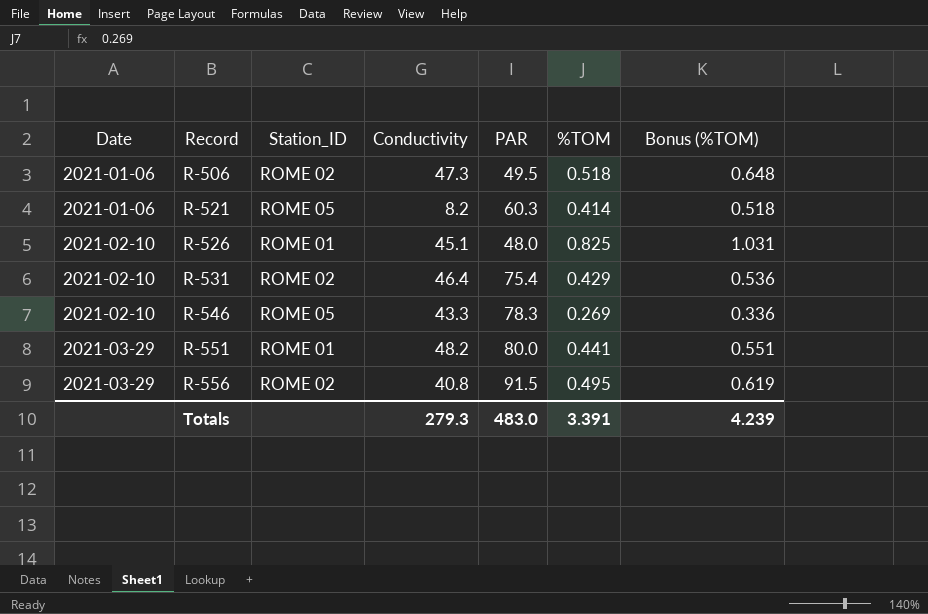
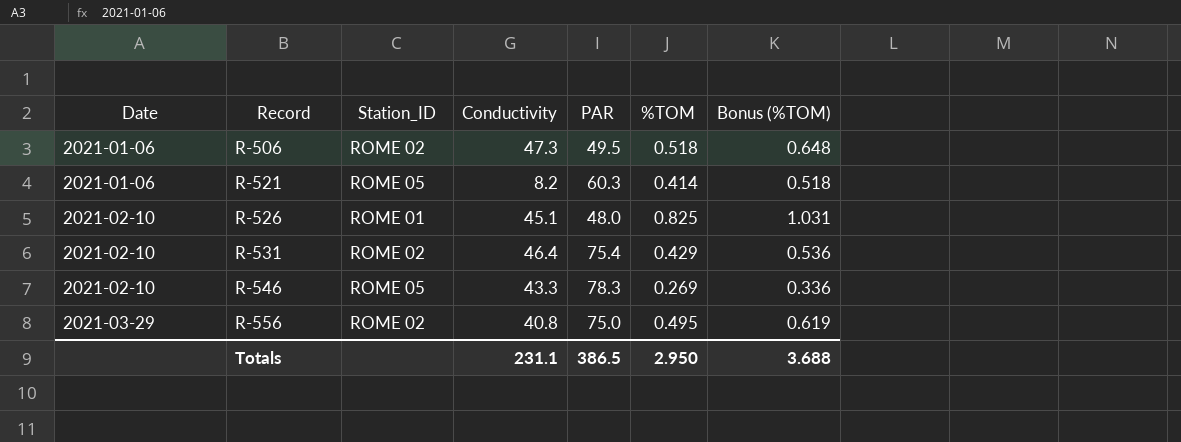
row R-551: 2021-03-29 | ROME 01 | 48.2 | 80.0 | 0.441 | 0.551 -> none
R-556 | PAR: 91.5 -> 75.0
Totals | Conductivity: 279.3 -> 231.1
Totals | PAR: 483.0 -> 386.5
Totals | %TOM: 3.391 -> 2.950
Totals | Bonus (%TOM): 4.239 -> 3.688

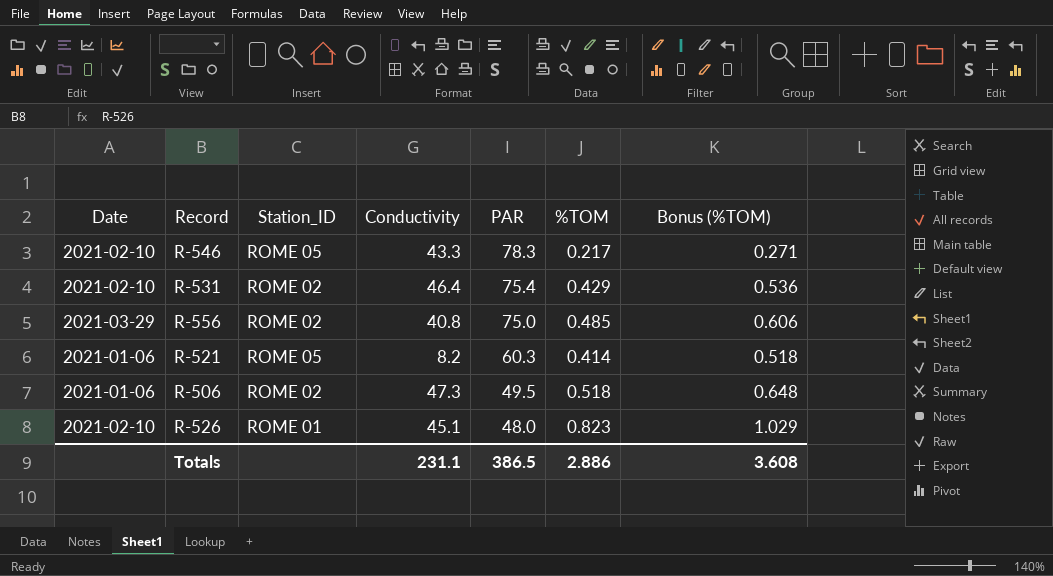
row order: Date ascending -> PAR descending
R-546 | %TOM: 0.269 -> 0.217
R-546 | Bonus (%TOM): 0.336 -> 0.271
R-556 | %TOM: 0.495 -> 0.485
R-556 | Bonus (%TOM): 0.619 -> 0.606
R-526 | %TOM: 0.825 -> 0.823
R-526 | Bonus (%TOM): 1.031 -> 1.029
Totals | %TOM: 2.950 -> 2.886
Totals | Bonus (%TOM): 3.688 -> 3.608

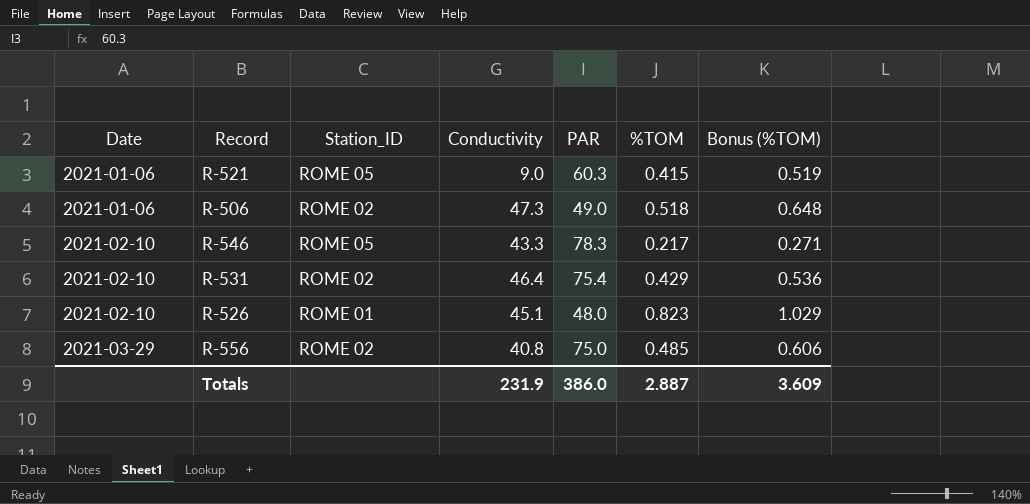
row order: PAR descending -> Date ascending
R-521 | Conductivity: 8.2 -> 9.0
R-521 | %TOM: 0.414 -> 0.415
R-521 | Bonus (%TOM): 0.518 -> 0.519
R-506 | PAR: 49.5 -> 49.0
Totals | Conductivity: 231.1 -> 231.9
Totals | PAR: 386.5 -> 386.0
Totals | %TOM: 2.886 -> 2.887
Totals | Bonus (%TOM): 3.608 -> 3.609

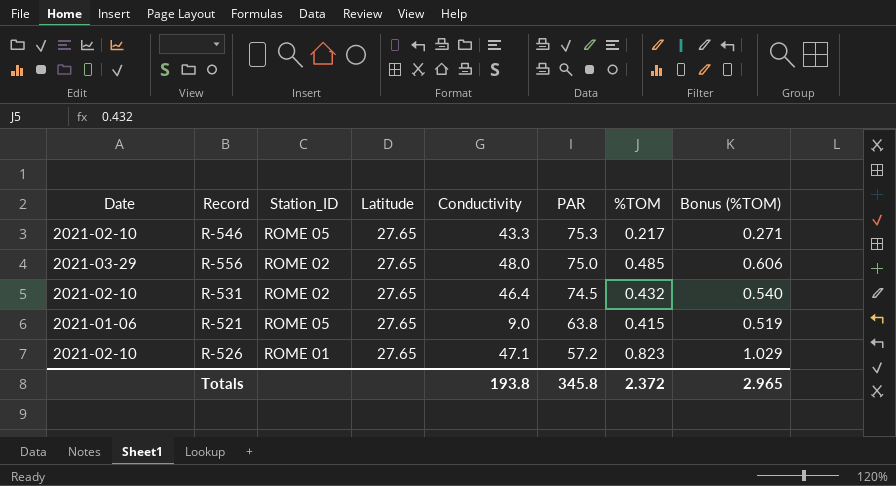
row order: Date ascending -> PAR descending
column Latitude | position: none -> 4
row R-506: 2021-01-06 | ROME 02 | 47.3 | 49.0 | 0.518 | 0.648 -> none
R-546 | PAR: 78.3 -> 75.3
R-556 | Conductivity: 40.8 -> 48.0
R-531 | PAR: 75.4 -> 74.5
R-531 | %TOM: 0.429 -> 0.432
R-531 | Bonus (%TOM): 0.536 -> 0.540
R-521 | PAR: 60.3 -> 63.8
R-526 | Conductivity: 45.1 -> 47.1
R-526 | PAR: 48.0 -> 57.2
Totals | Conductivity: 231.9 -> 193.8
Totals | PAR: 386.0 -> 345.8
Totals | %TOM: 2.887 -> 2.372
Totals | Bonus (%TOM): 3.609 -> 2.965

